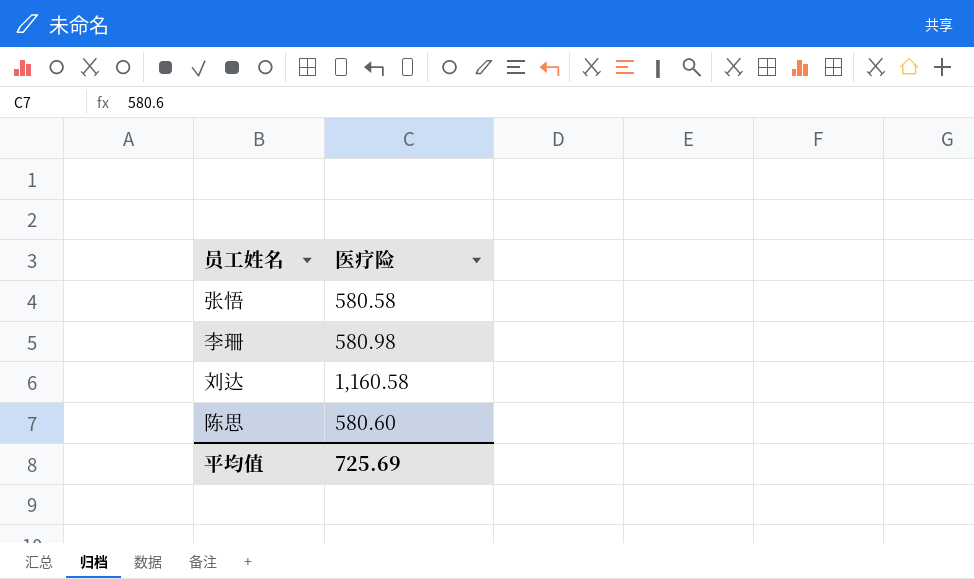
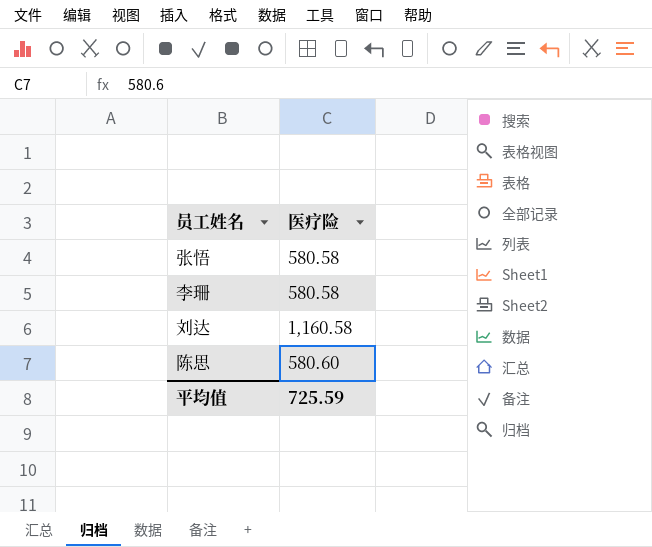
李珊 | 医疗险: 580.98 -> 580.58
平均值 | 医疗险: 725.69 -> 725.59

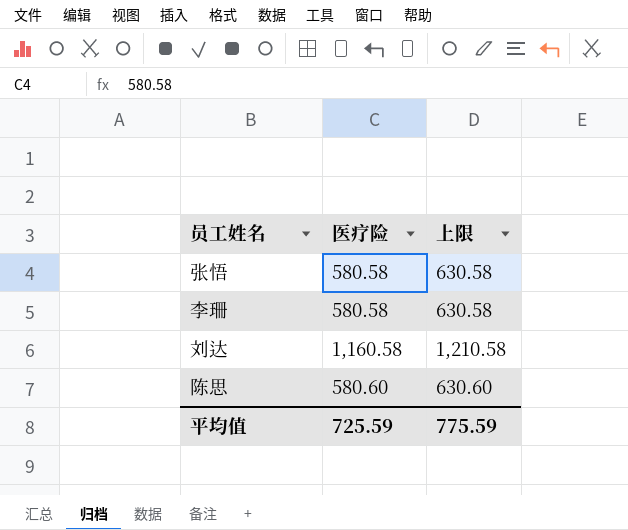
column 上限 | formula: none -> [医疗险] + 50

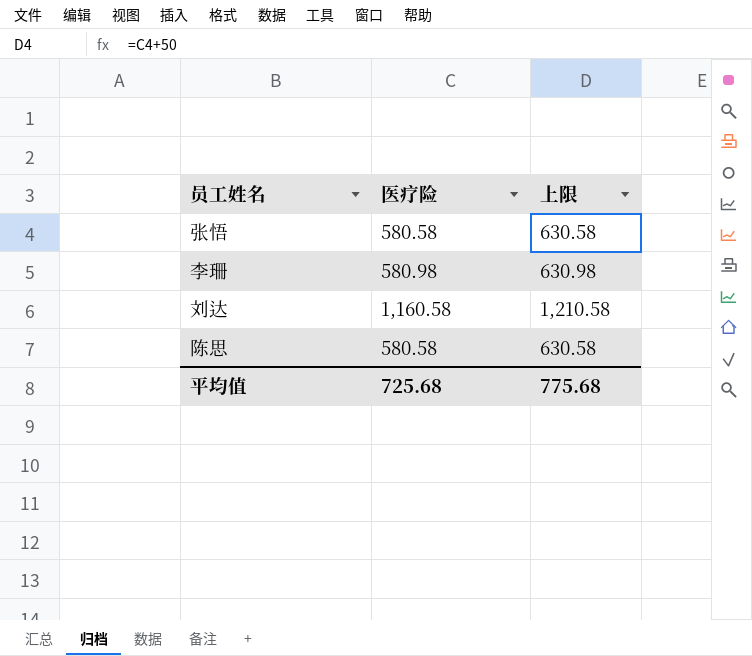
李珊 | 医疗险: 580.58 -> 580.98
李珊 | 上限: 630.58 -> 630.98
陈思 | 医疗险: 580.60 -> 580.58
陈思 | 上限: 630.60 -> 630.58
平均值 | 医疗险: 725.59 -> 725.68
平均值 | 上限: 775.59 -> 775.68

